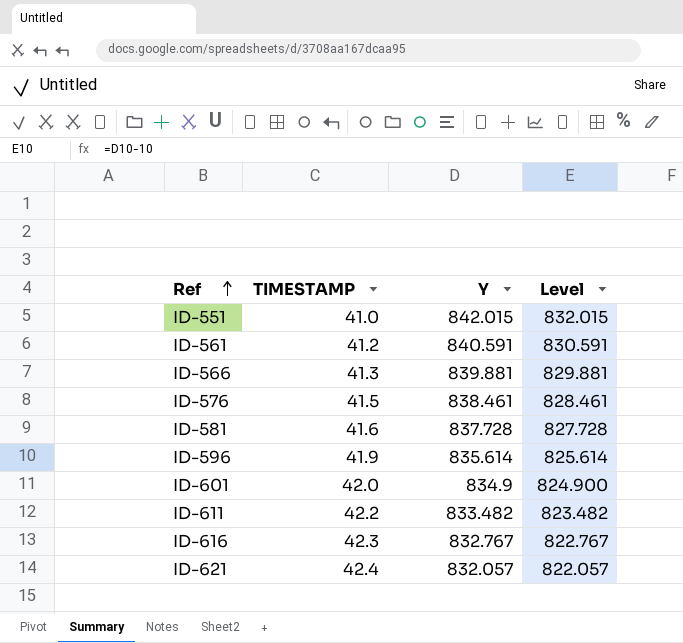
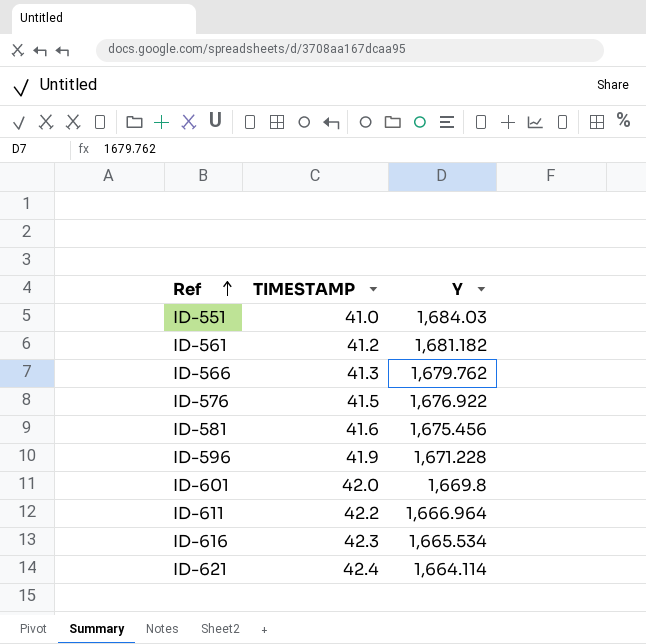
column Level | formula: [Y] - 10 -> none
ID-551 | Y: 842.015 -> 1,684.03
ID-561 | Y: 840.591 -> 1,681.182
ID-566 | Y: 839.881 -> 1,679.762
ID-576 | Y: 838.461 -> 1,676.922
ID-581 | Y: 837.728 -> 1,675.456
ID-596 | Y: 835.614 -> 1,671.228
ID-601 | Y: 834.9 -> 1,669.8
ID-611 | Y: 833.482 -> 1,666.964
ID-616 | Y: 832.767 -> 1,665.534
ID-621 | Y: 832.057 -> 1,664.114

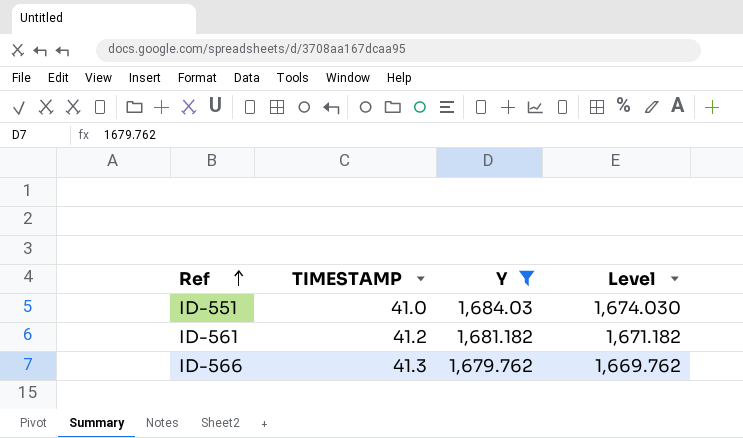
filter: none -> Y >= 1,679.762
column Level | formula: none -> [Y] - 10

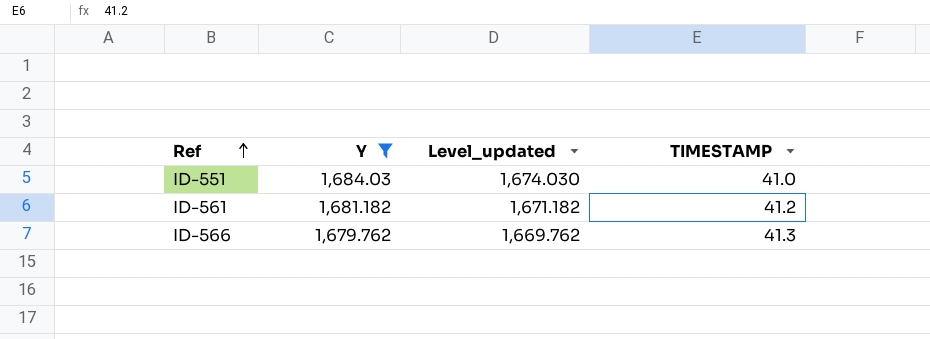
column name: Level -> Level_updated
column TIMESTAMP | position: 2 -> 4

